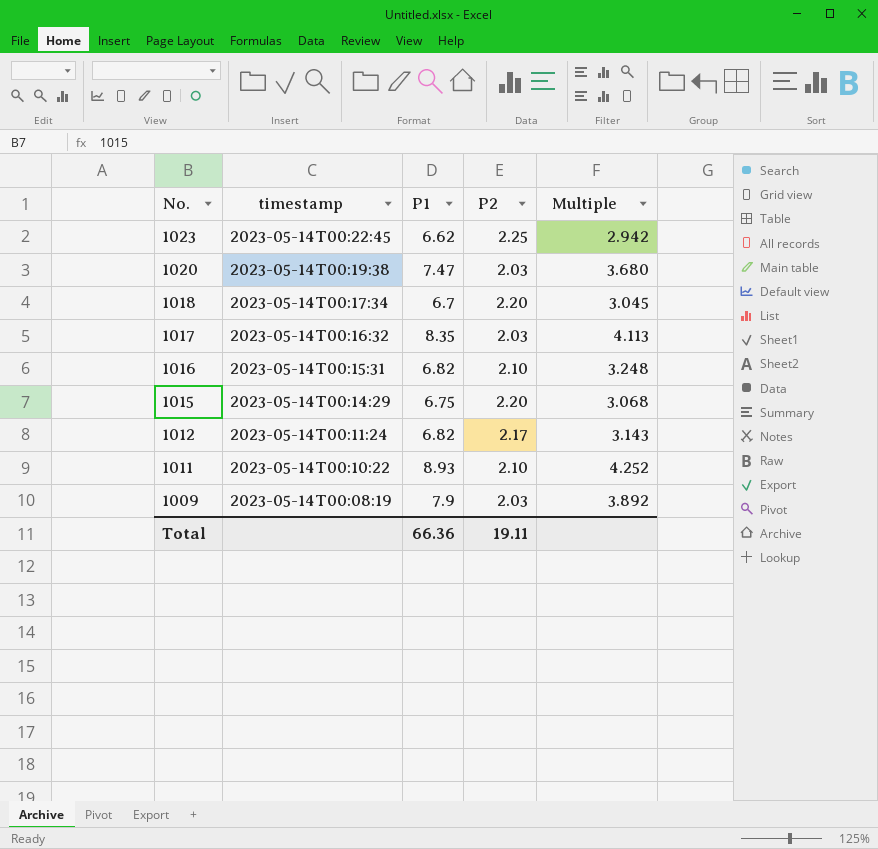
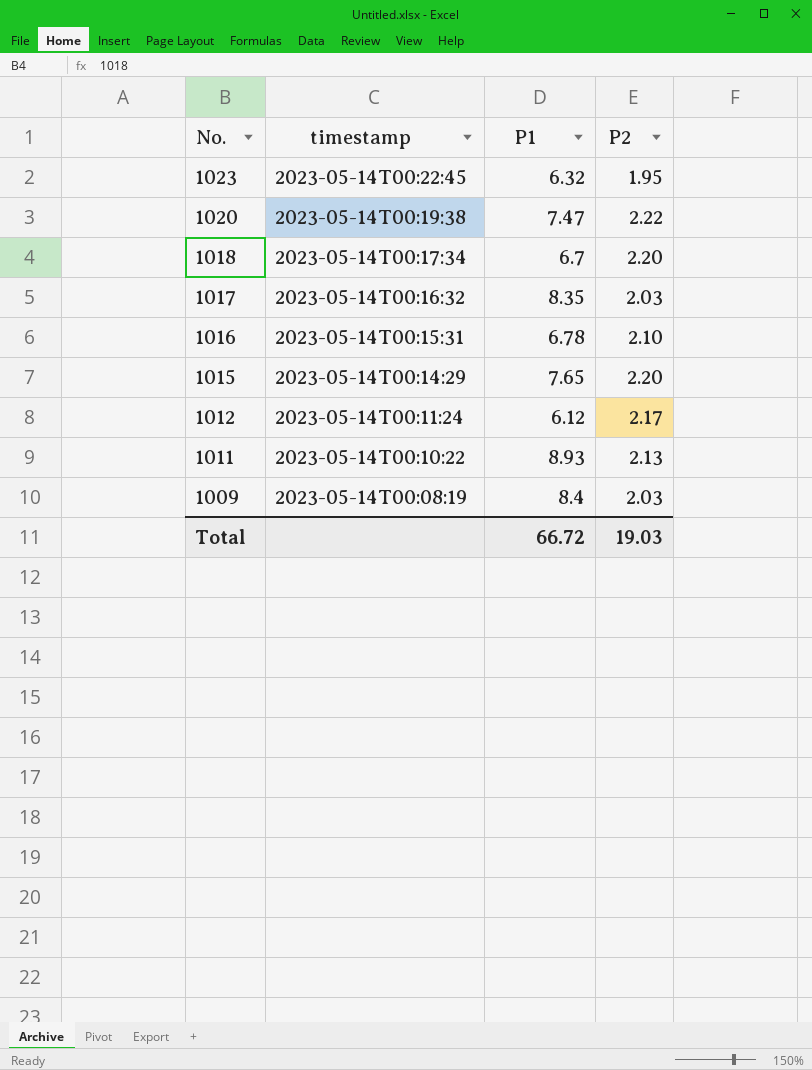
column Multiple | formula: [P1] / [P2] -> none
1023 | P1: 6.62 -> 6.32
1023 | P2: 2.25 -> 1.95
1020 | P2: 2.03 -> 2.22
1016 | P1: 6.82 -> 6.78
1015 | P1: 6.75 -> 7.65
1012 | P1: 6.82 -> 6.12
1011 | P2: 2.10 -> 2.13
1009 | P1: 7.9 -> 8.4
Total | P1: 66.36 -> 66.72
Total | P2: 19.11 -> 19.03

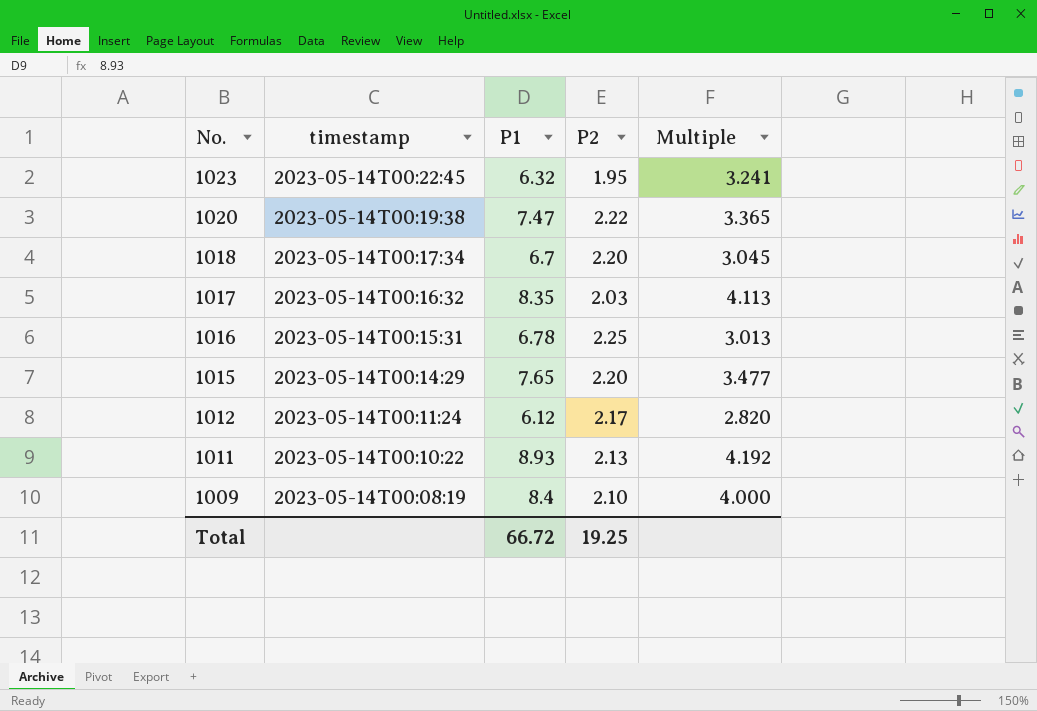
column Multiple | formula: none -> [P1] / [P2]
1016 | P2: 2.10 -> 2.25
1009 | P2: 2.03 -> 2.10
Total | P2: 19.03 -> 19.25

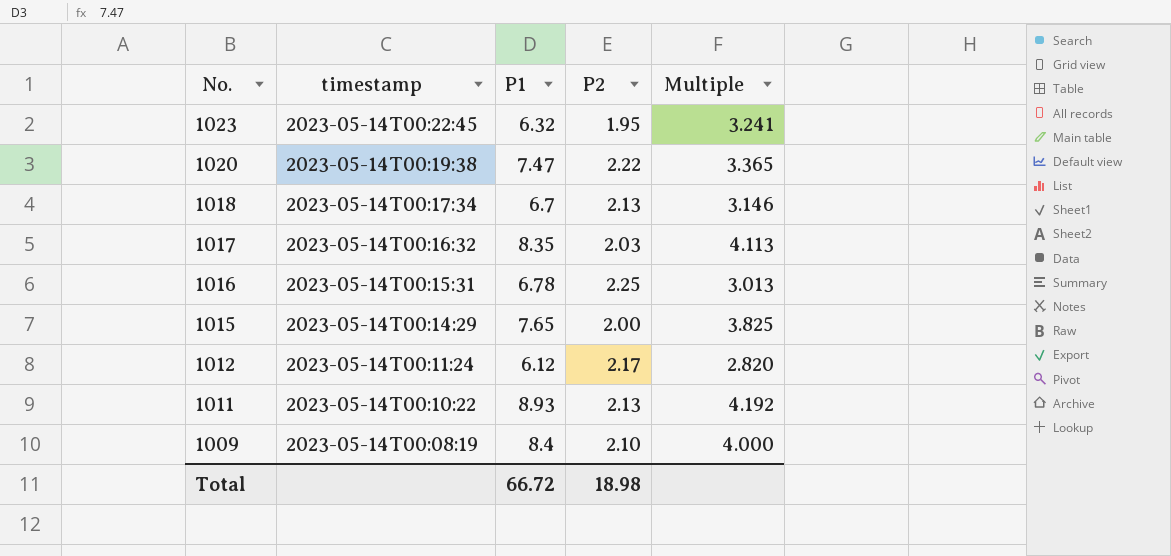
1018 | P2: 2.20 -> 2.13
1018 | Multiple: 3.045 -> 3.146
1015 | P2: 2.20 -> 2.00
1015 | Multiple: 3.477 -> 3.825
Total | P2: 19.25 -> 18.98

